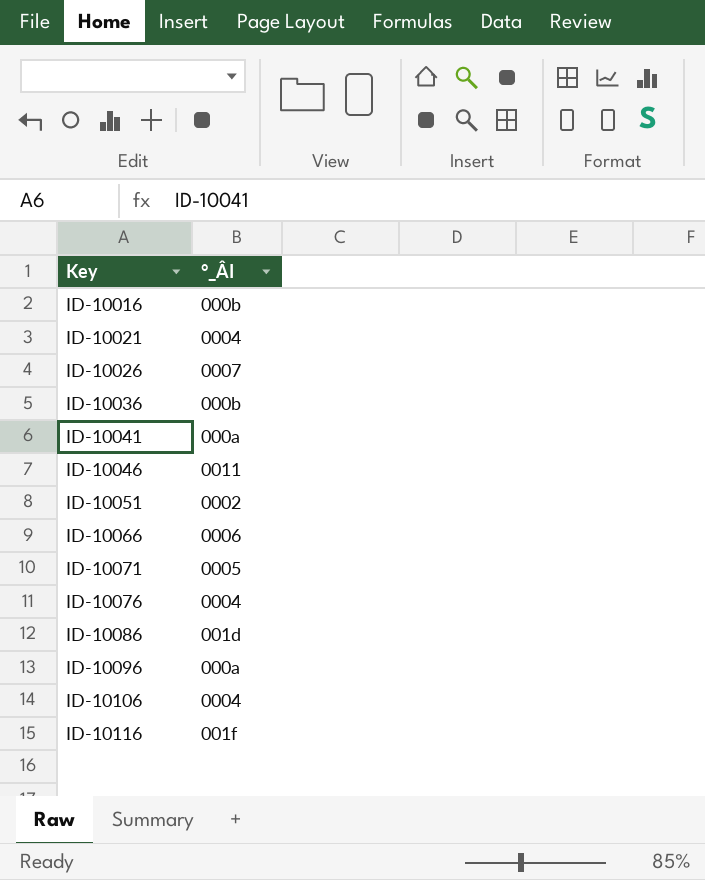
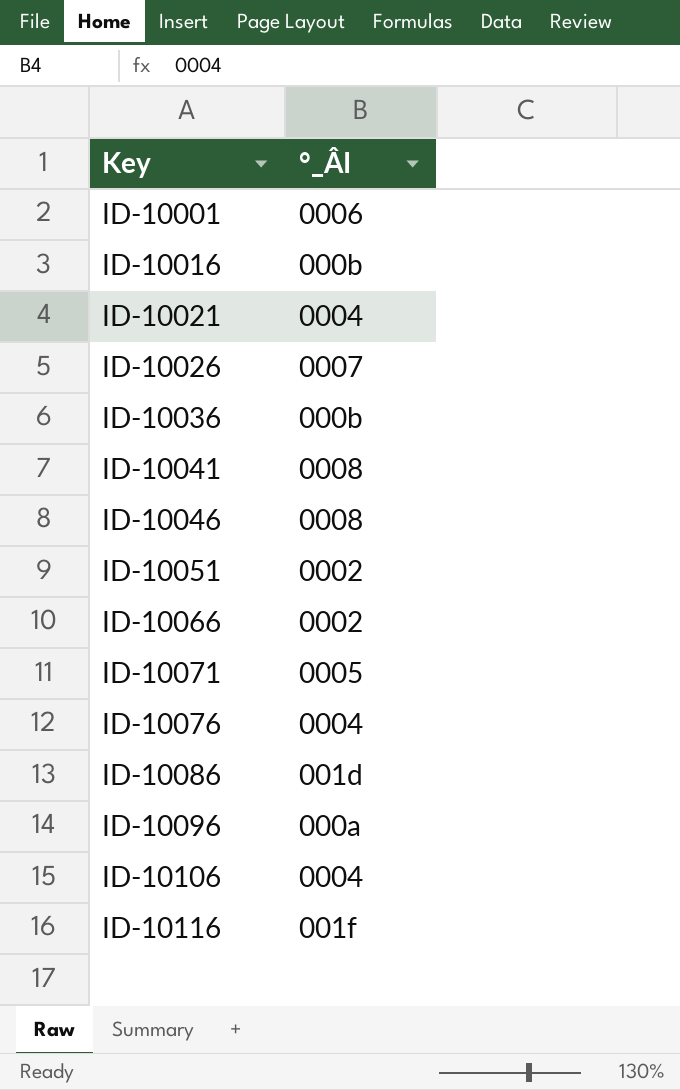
row ID-10001: none -> 0006
ID-10041 | °_ÂI: 000a -> 0008
ID-10046 | °_ÂI: 0011 -> 0008
ID-10066 | °_ÂI: 0006 -> 0002

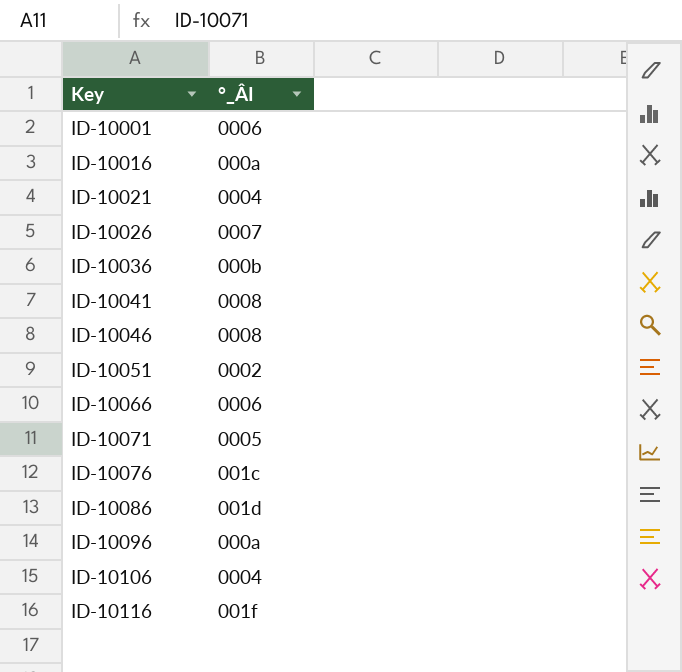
ID-10016 | °_ÂI: 000b -> 000a
ID-10066 | °_ÂI: 0002 -> 0006
ID-10076 | °_ÂI: 0004 -> 001c

